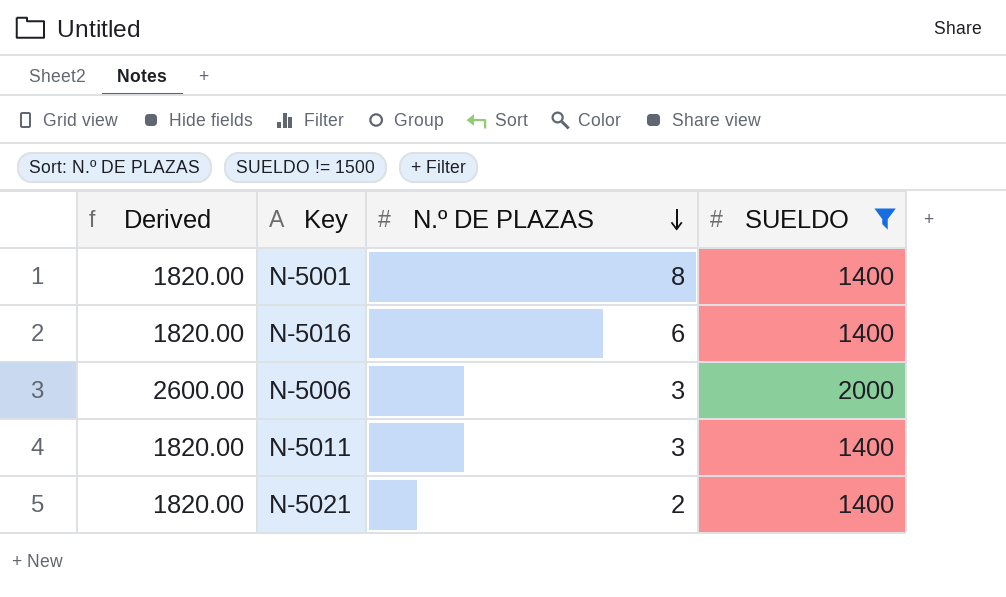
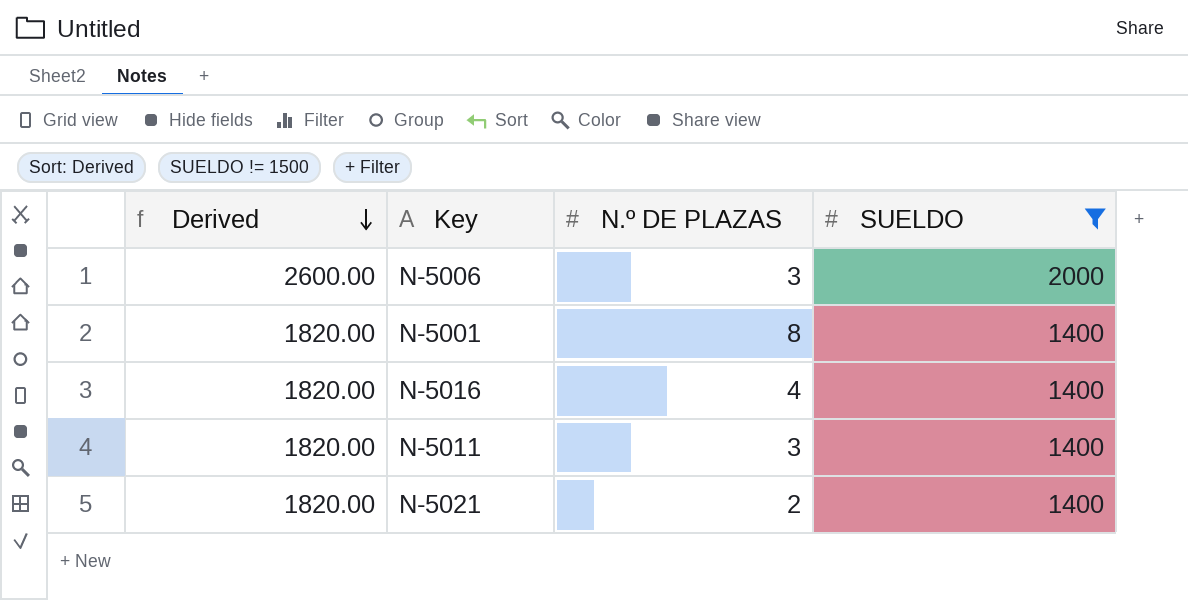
row order: N.º DE PLAZAS descending -> Derived descending
N-5016 | N.º DE PLAZAS: 6 -> 4

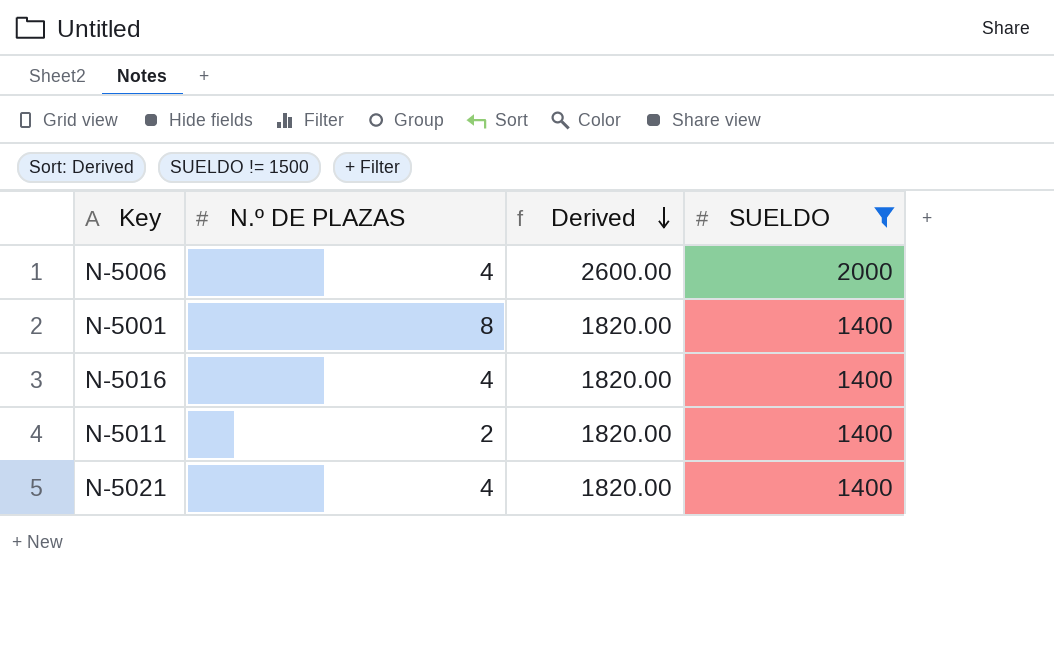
column Derived | position: 1 -> 3
N-5006 | N.º DE PLAZAS: 3 -> 4
N-5011 | N.º DE PLAZAS: 3 -> 2
N-5021 | N.º DE PLAZAS: 2 -> 4

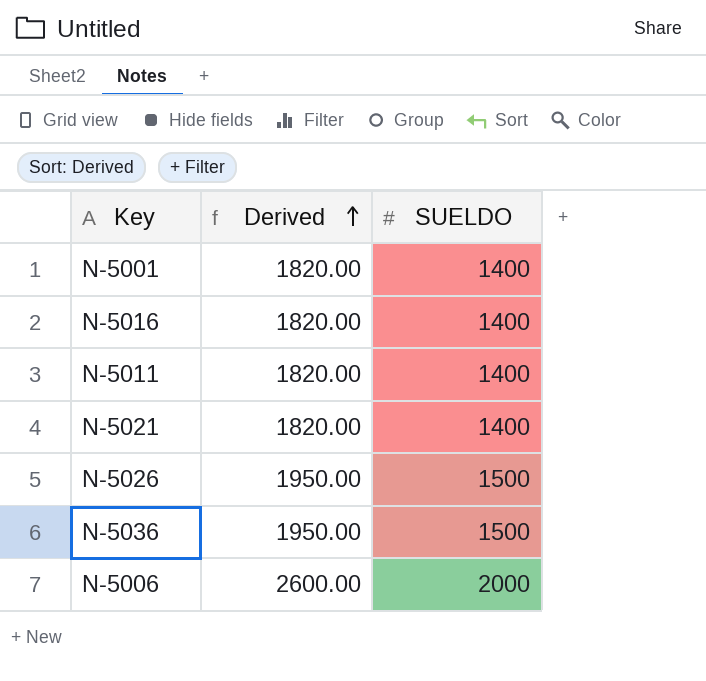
filter: SUELDO != 1500 -> none
row order: Derived descending -> Derived ascending
column N.º DE PLAZAS | position: 2 -> none

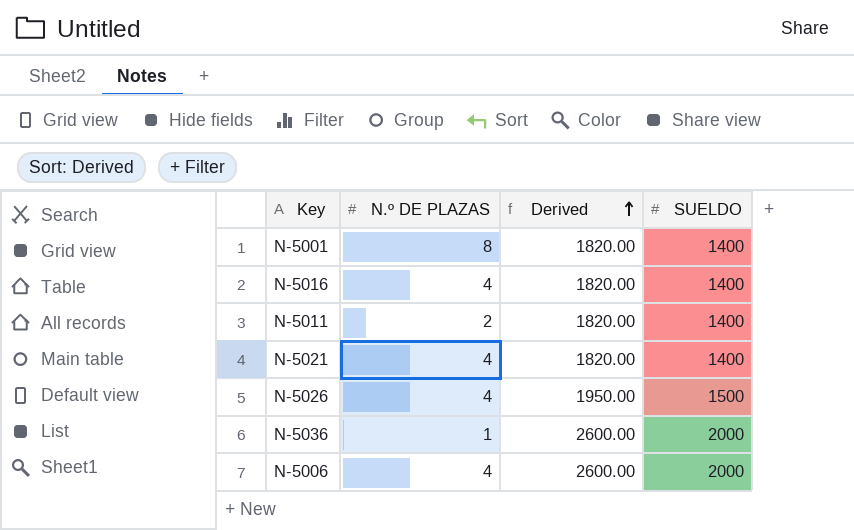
column N.º DE PLAZAS | position: none -> 2
N-5036 | Derived: 1950.00 -> 2600.00
N-5036 | SUELDO: 1500 -> 2000

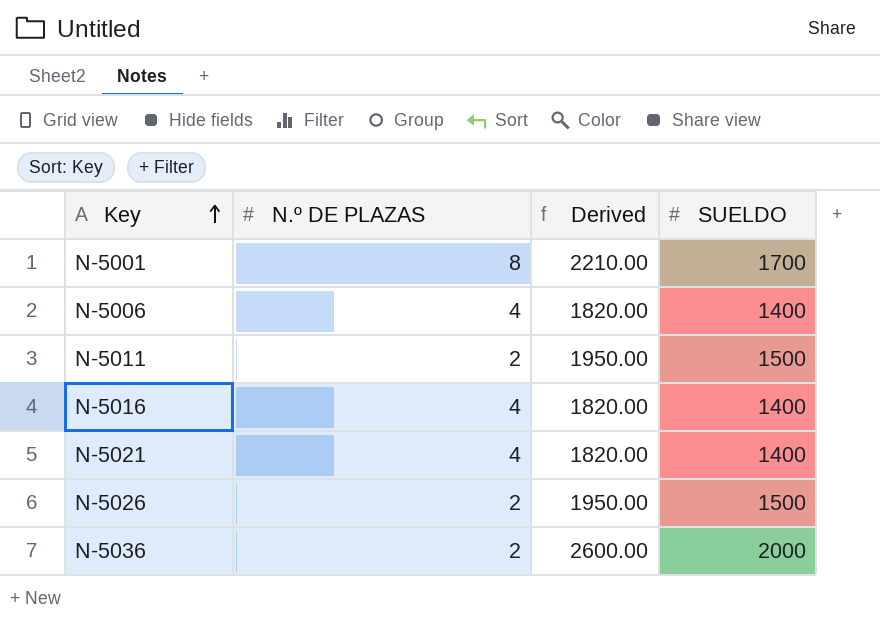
row order: Derived ascending -> Key ascending
N-5001 | Derived: 1820.00 -> 2210.00
N-5001 | SUELDO: 1400 -> 1700
N-5006 | Derived: 2600.00 -> 1820.00
N-5006 | SUELDO: 2000 -> 1400
N-5011 | Derived: 1820.00 -> 1950.00
N-5011 | SUELDO: 1400 -> 1500
N-5026 | N.º DE PLAZAS: 4 -> 2
N-5036 | N.º DE PLAZAS: 1 -> 2

